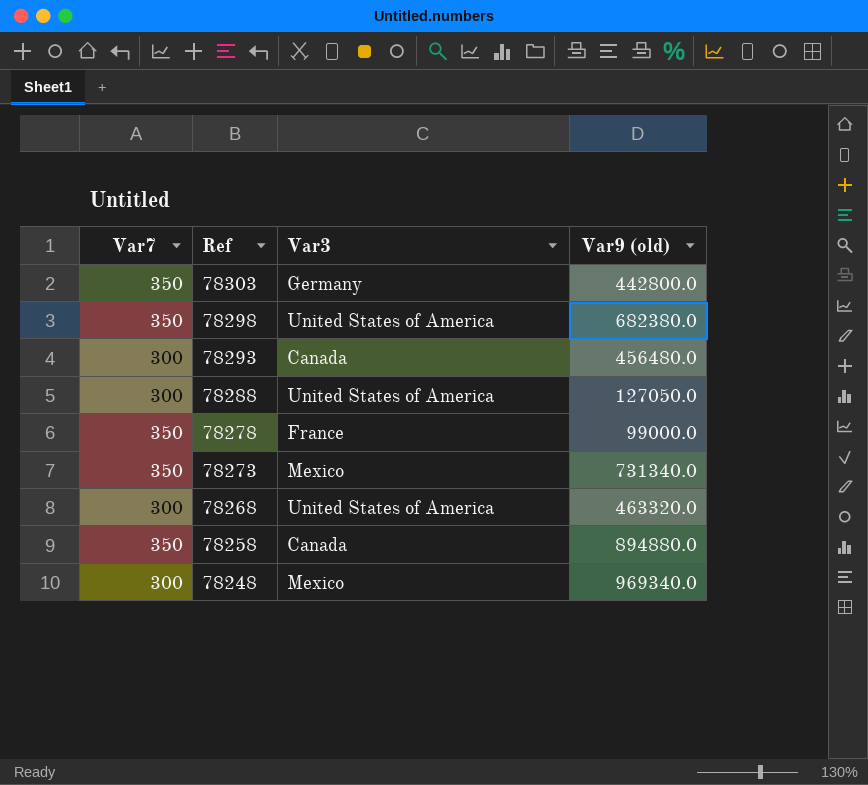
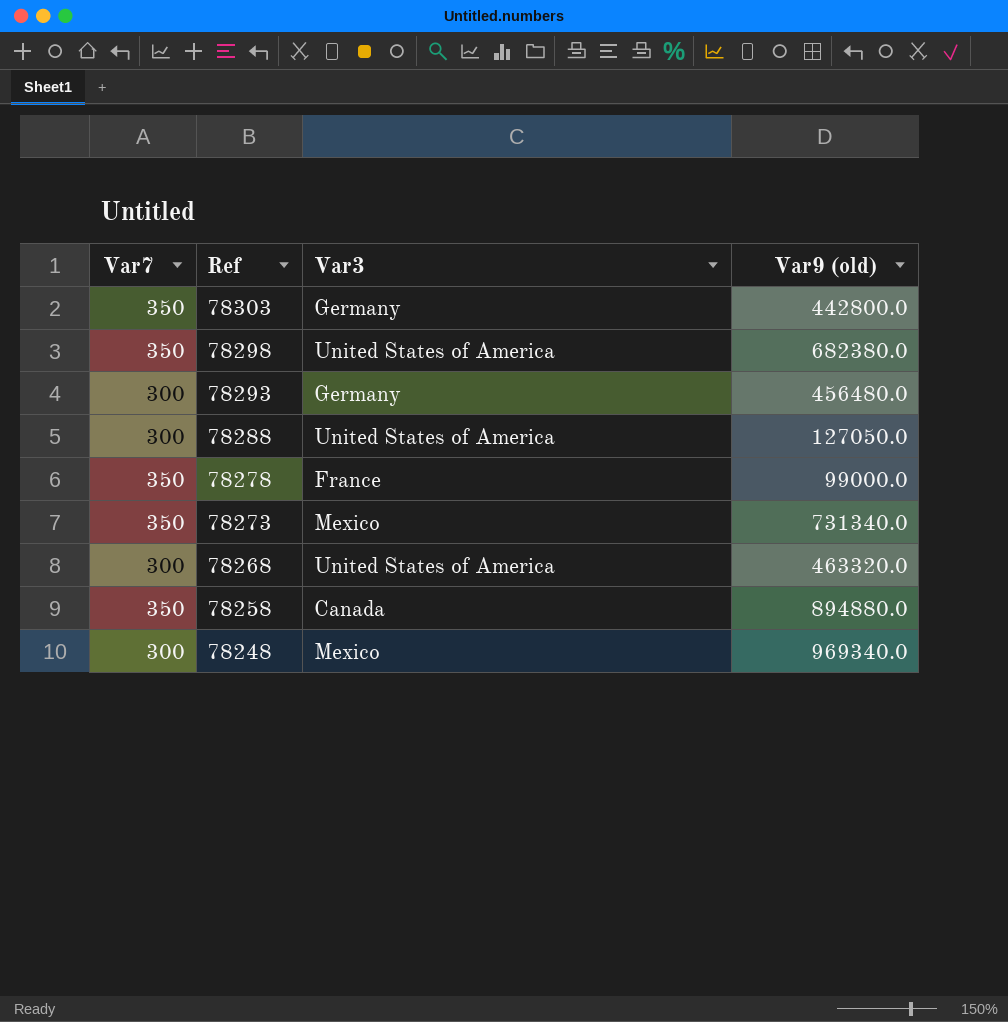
78293 | Var3: Canada -> Germany

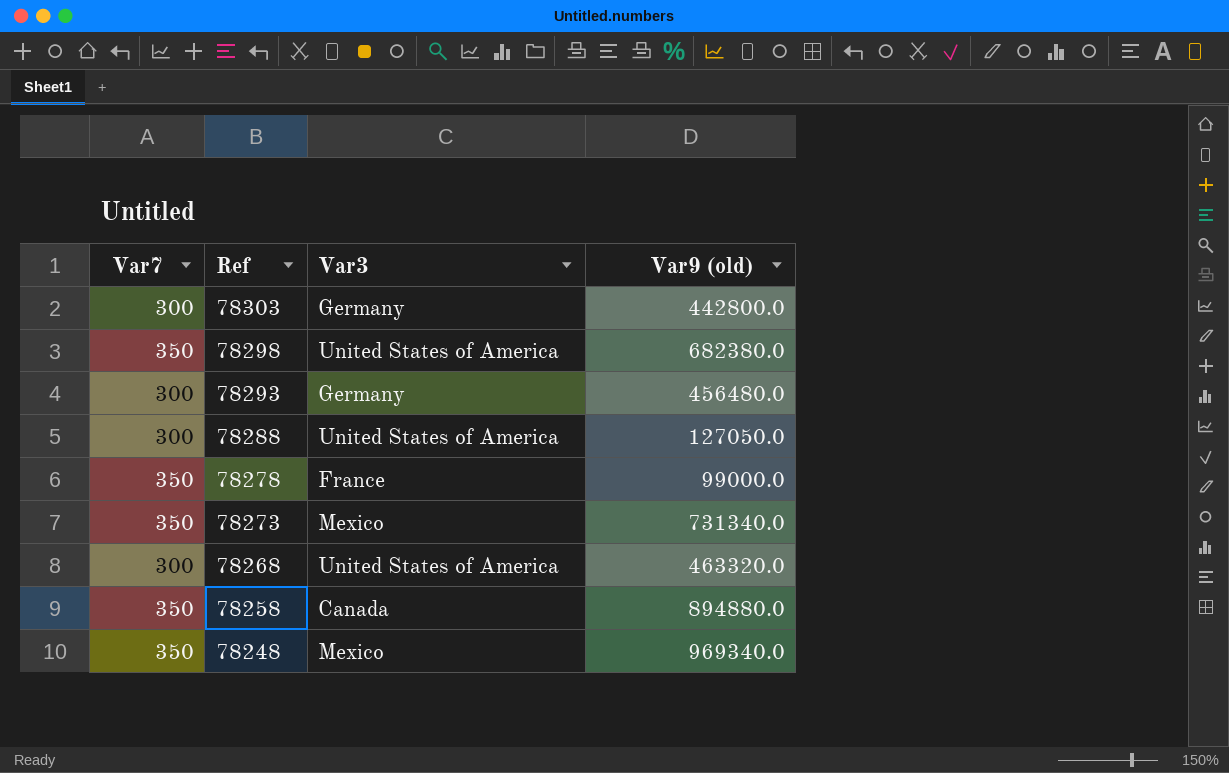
78303 | Var7: 350 -> 300
78248 | Var7: 300 -> 350

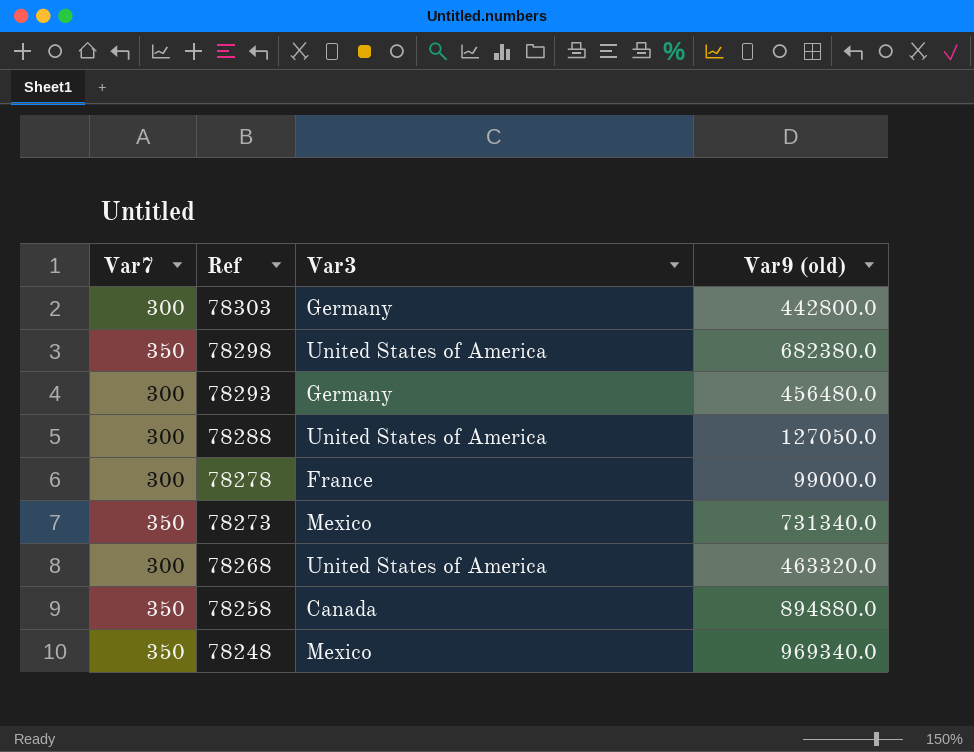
78278 | Var7: 350 -> 300

